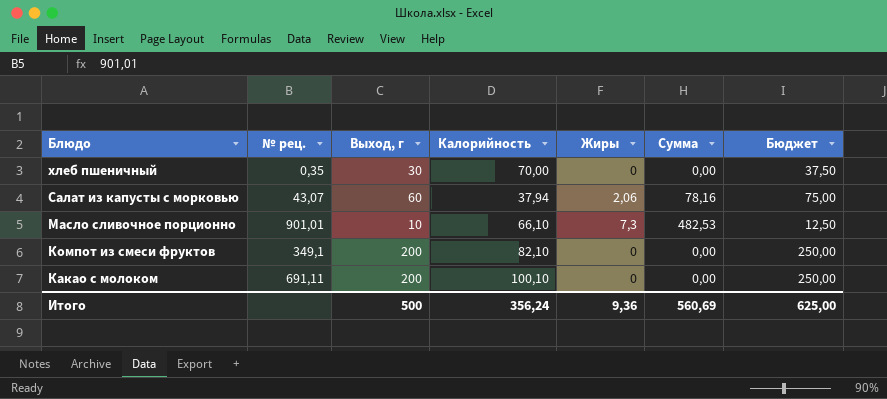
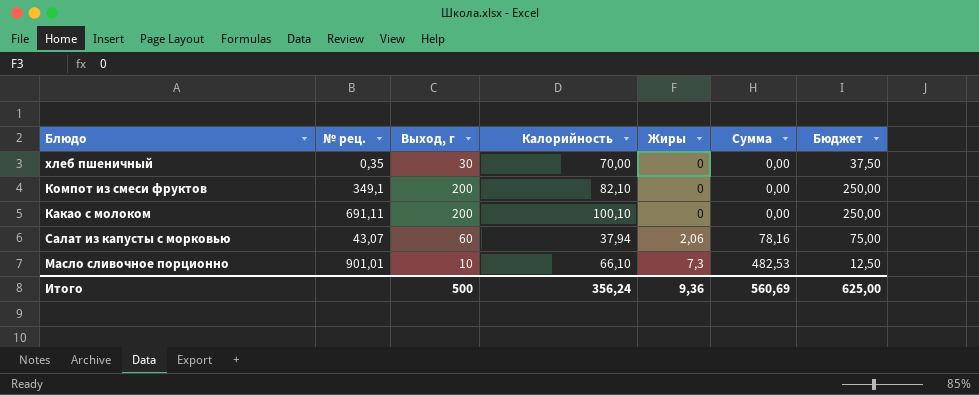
row order: Блюдо descending -> Жиры ascending

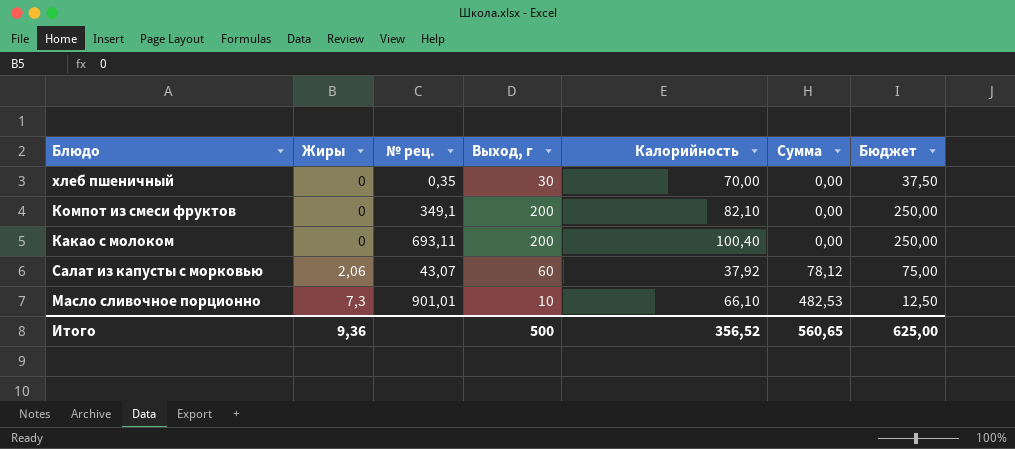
column Жиры | position: 5 -> 2
Какао с молоком | № рец.: 691,11 -> 693,11
Какао с молоком | Калорийность: 100,10 -> 100,40
Салат из капусты с морковью | Калорийность: 37,94 -> 37,92
Салат из капусты с морковью | Сумма: 78,16 -> 78,12
Итого | Калорийность: 356,24 -> 356,52
Итого | Сумма: 560,69 -> 560,65

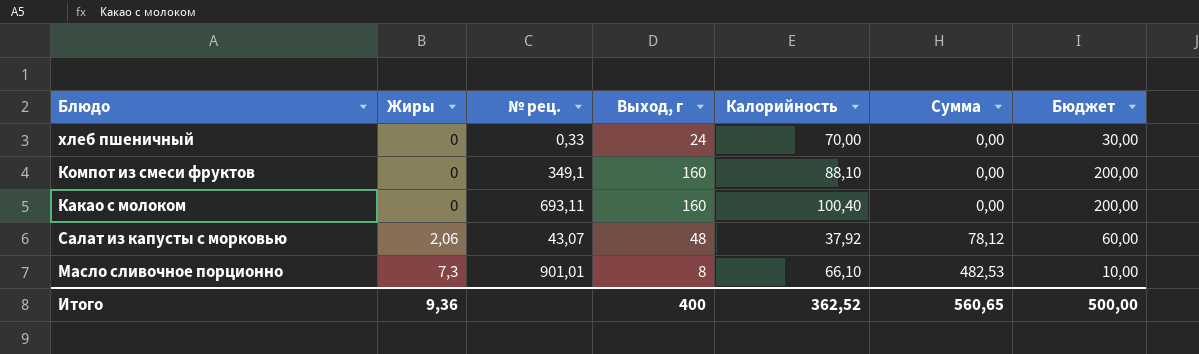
хлеб пшеничный | № рец.: 0,35 -> 0,33
хлеб пшеничный | Выход, г: 30 -> 24
хлеб пшеничный | Бюджет: 37,50 -> 30,00
Компот из смеси фруктов | Выход, г: 200 -> 160
Компот из смеси фруктов | Калорийность: 82,10 -> 88,10
Компот из смеси фруктов | Бюджет: 250,00 -> 200,00
Какао с молоком | Выход, г: 200 -> 160
Какао с молоком | Бюджет: 250,00 -> 200,00
Салат из капусты с морковью | Выход, г: 60 -> 48
Салат из капусты с морковью | Бюджет: 75,00 -> 60,00
Масло сливочное порционно | Выход, г: 10 -> 8
Масло сливочное порционно | Бюджет: 12,50 -> 10,00
Итого | Выход, г: 500 -> 400
Итого | Калорийность: 356,52 -> 362,52
Итого | Бюджет: 625,00 -> 500,00

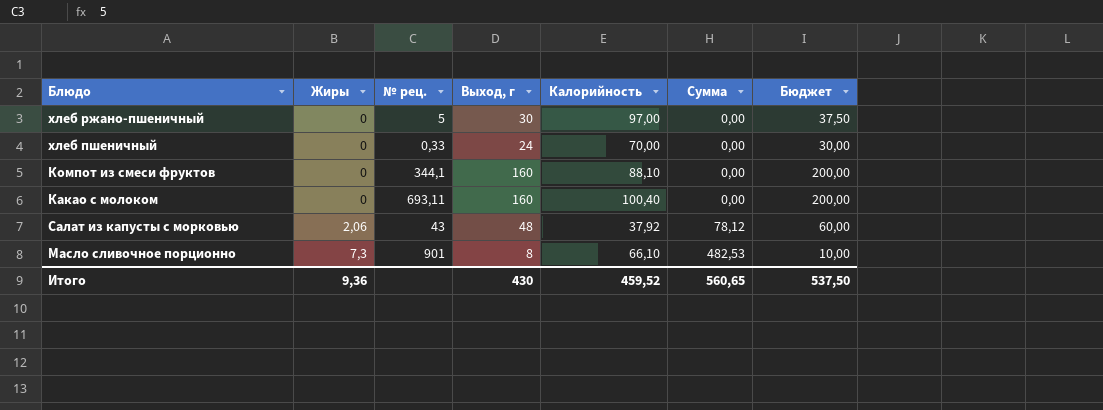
row хлеб ржано-пшеничный: none -> 0 | 5 | 30 | 97,00 | 0,00 | 37,50
Компот из смеси фруктов | № рец.: 349,1 -> 344,1
Салат из капусты с морковью | № рец.: 43,07 -> 43
Масло сливочное порционно | № рец.: 901,01 -> 901
Итого | Выход, г: 400 -> 430
Итого | Калорийность: 362,52 -> 459,52
Итого | Бюджет: 500,00 -> 537,50

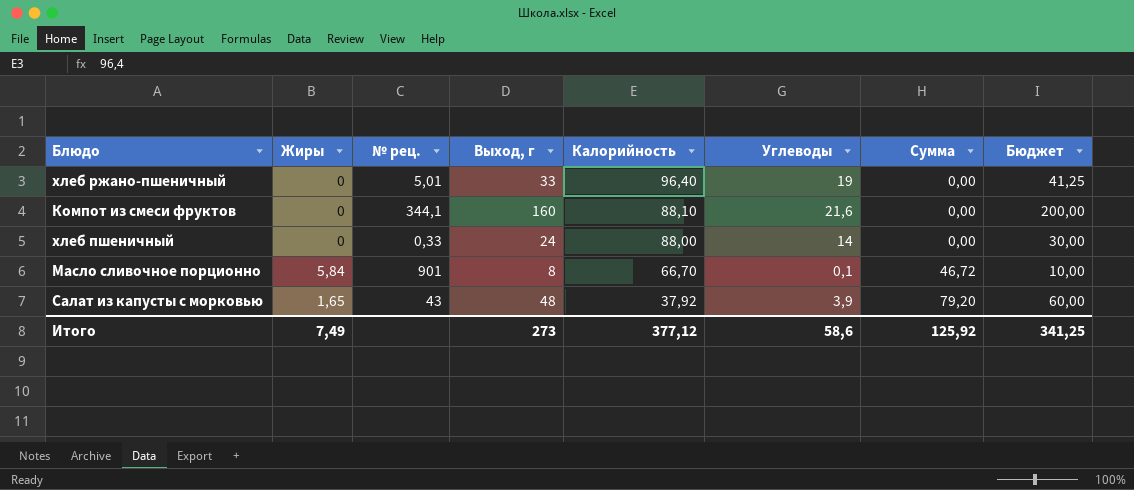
row order: Жиры ascending -> Калорийность descending
column Углеводы | position: none -> 6
column Сумма | formula: [Жиры] * [Калорийность] -> [Жиры] * [Выход, г]
row Какао с молоком: 0 | 693,11 | 160 | 100,40 | 0,00 | 200,00 -> none
хлеб ржано-пшеничный | № рец.: 5 -> 5,01
хлеб ржано-пшеничный | Выход, г: 30 -> 33
хлеб ржано-пшеничный | Калорийность: 97,00 -> 96,40
хлеб ржано-пшеничный | Бюджет: 37,50 -> 41,25
хлеб пшеничный | Калорийность: 70,00 -> 88,00
Масло сливочное порционно | Жиры: 7,3 -> 5,84
Масло сливочное порционно | Калорийность: 66,10 -> 66,70
Салат из капусты с морковью | Жиры: 2,06 -> 1,65
Итого | Жиры: 9,36 -> 7,49
Итого | Выход, г: 430 -> 273
Итого | Калорийность: 459,52 -> 377,12
Итого | Сумма: 560,65 -> 125,92
Итого | Бюджет: 537,50 -> 341,25

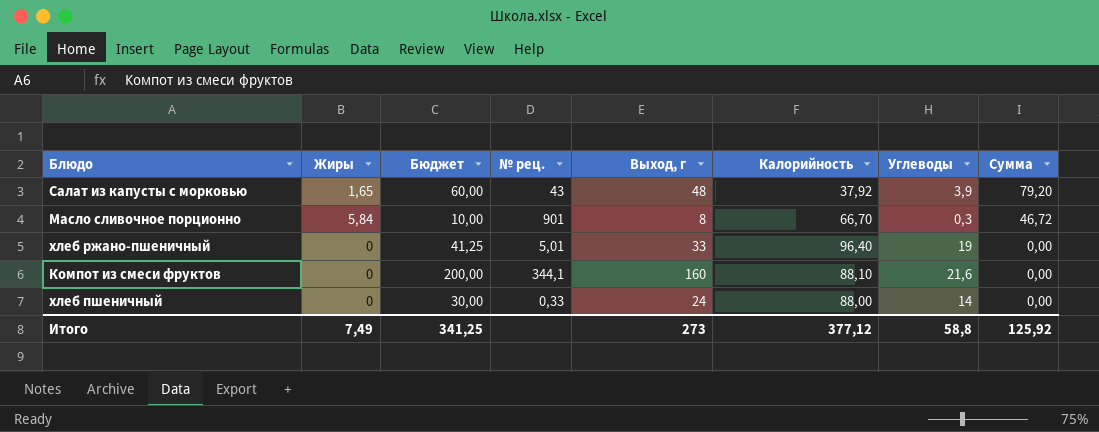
row order: Калорийность descending -> Сумма descending
column Бюджет | position: 8 -> 3
Масло сливочное порционно | Углеводы: 0,1 -> 0,3
Итого | Углеводы: 58,6 -> 58,8

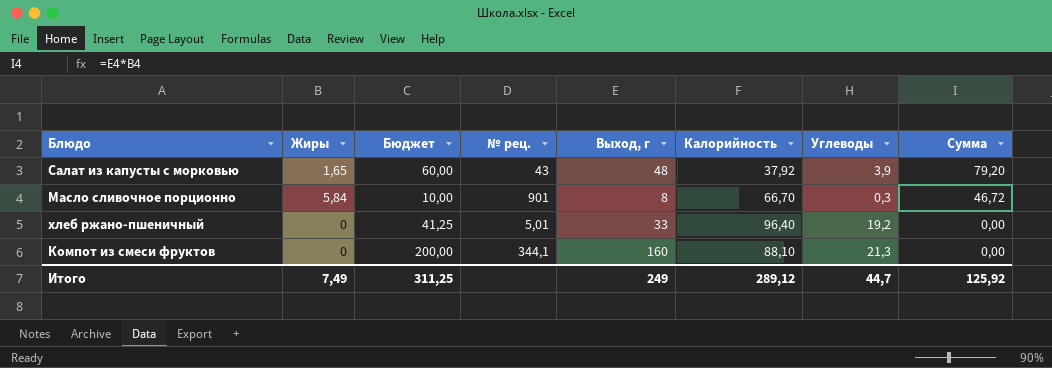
row хлеб пшеничный: 0 | 30,00 | 0,33 | 24 | 88,00 | 14 | 0,00 -> none
хлеб ржано-пшеничный | Углеводы: 19 -> 19,2
Компот из смеси фруктов | Углеводы: 21,6 -> 21,3
Итого | Бюджет: 341,25 -> 311,25
Итого | Выход, г: 273 -> 249
Итого | Калорийность: 377,12 -> 289,12
Итого | Углеводы: 58,8 -> 44,7

